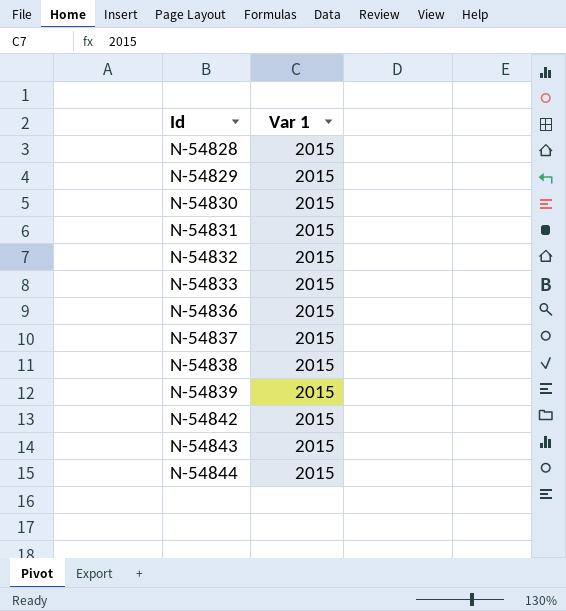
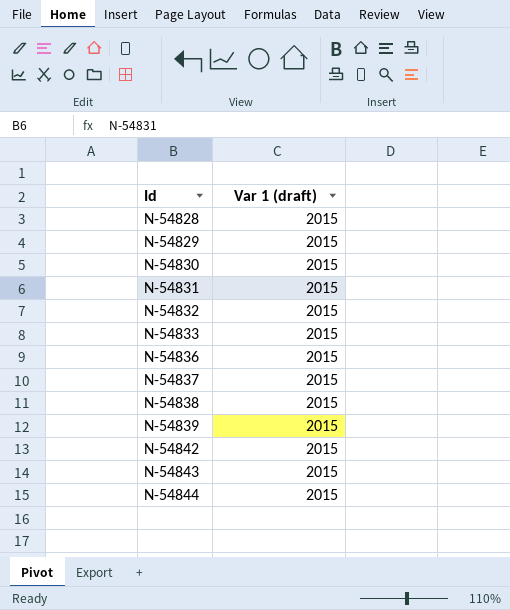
column name: Var 1 -> Var 1 (draft)

